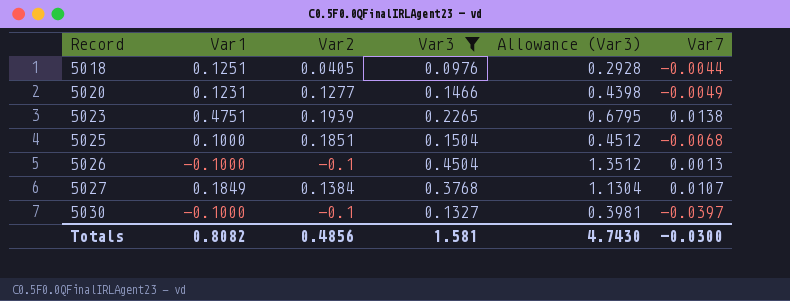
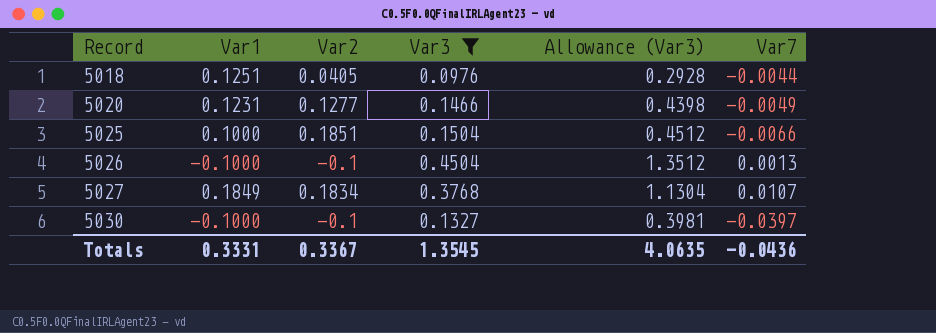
row 5023: 0.4751 | 0.1939 | 0.2265 | 0.6795 | 0.0138 -> none
5025 | Var7: -0.0068 -> -0.0066
5027 | Var2: 0.1384 -> 0.1834
Totals | Var1: 0.8082 -> 0.3331
Totals | Var2: 0.4856 -> 0.3367
Totals | Var3: 1.581 -> 1.3545
Totals | Allowance (Var3): 4.7430 -> 4.0635
Totals | Var7: -0.0300 -> -0.0436

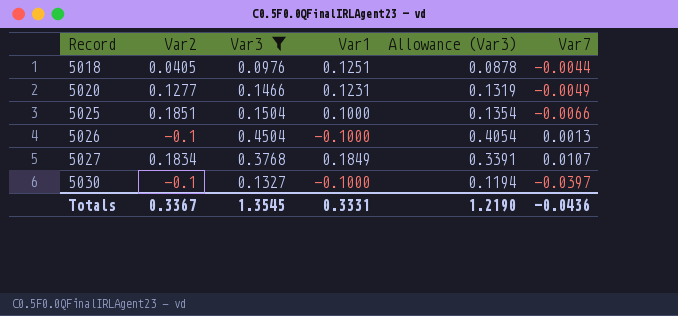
column Var1 | position: 2 -> 4
column Allowance (Var3) | formula: [Var3] * 3 -> [Var3] * 0.9
Totals | Allowance (Var3): 4.0635 -> 1.2190

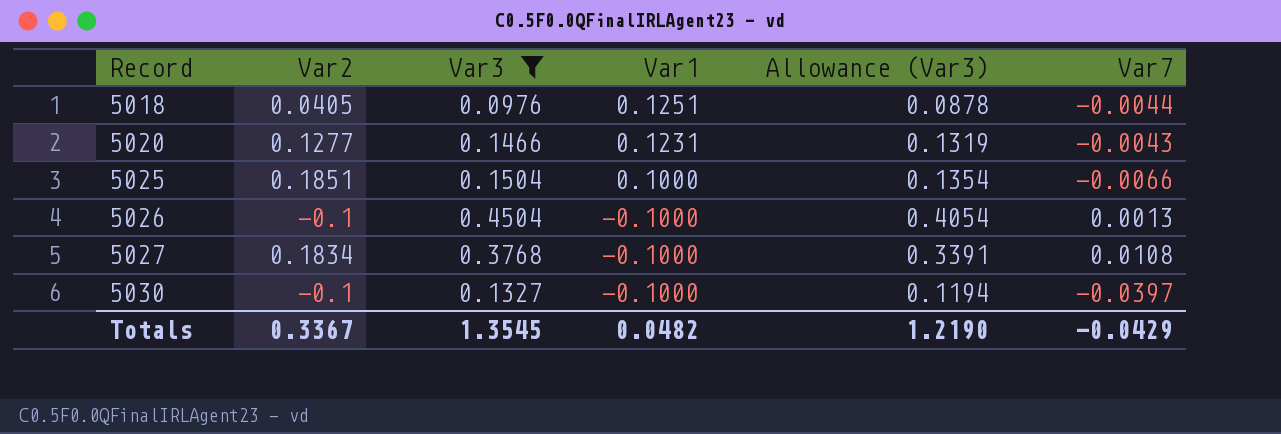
5020 | Var7: -0.0049 -> -0.0043
5027 | Var1: 0.1849 -> -0.1000
5027 | Var7: 0.0107 -> 0.0108
Totals | Var1: 0.3331 -> 0.0482
Totals | Var7: -0.0436 -> -0.0429

